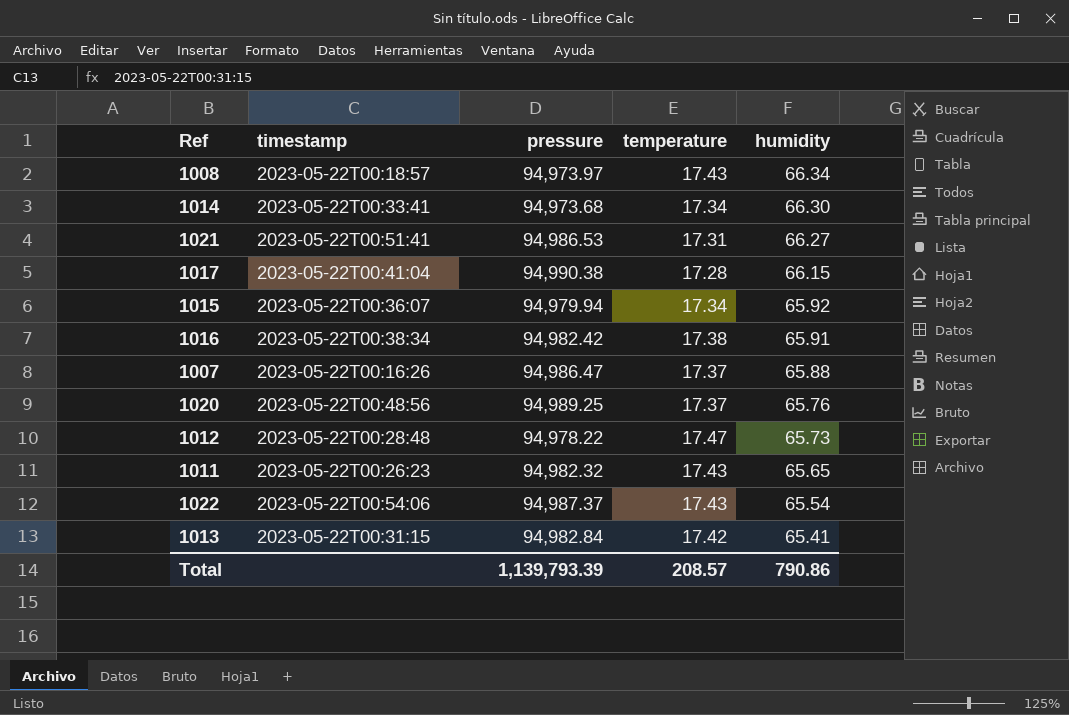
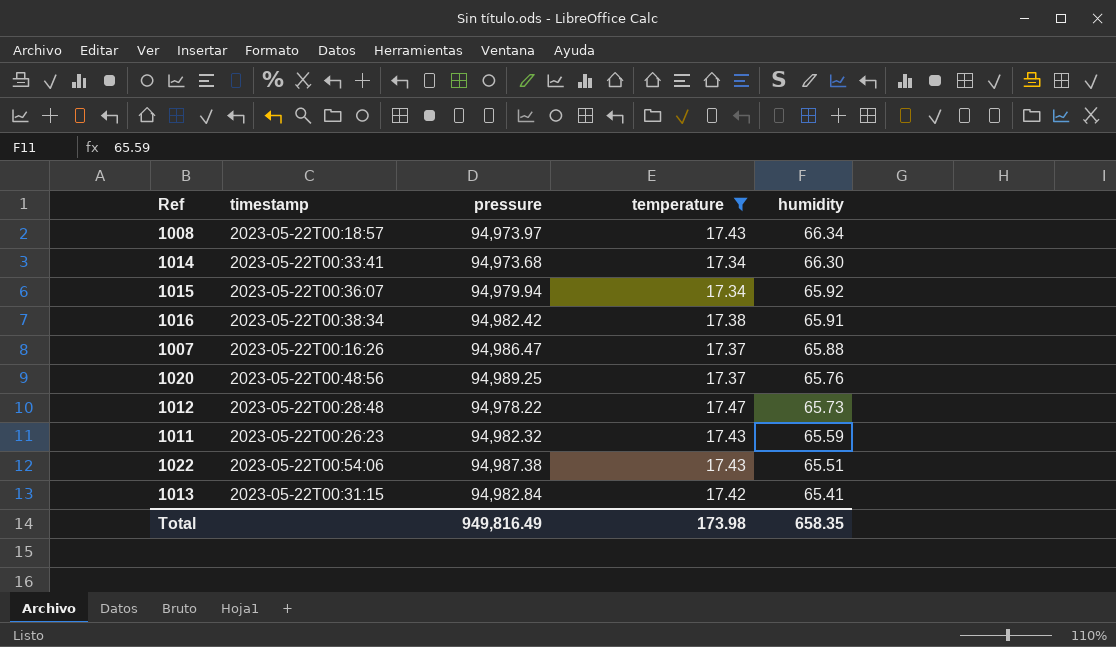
filter: none -> temperature >= 17.34
1011 | humidity: 65.65 -> 65.59
1022 | pressure: 94,987.37 -> 94,987.38
1022 | humidity: 65.54 -> 65.51
Total | pressure: 1,139,793.39 -> 949,816.49
Total | temperature: 208.57 -> 173.98
Total | humidity: 790.86 -> 658.35

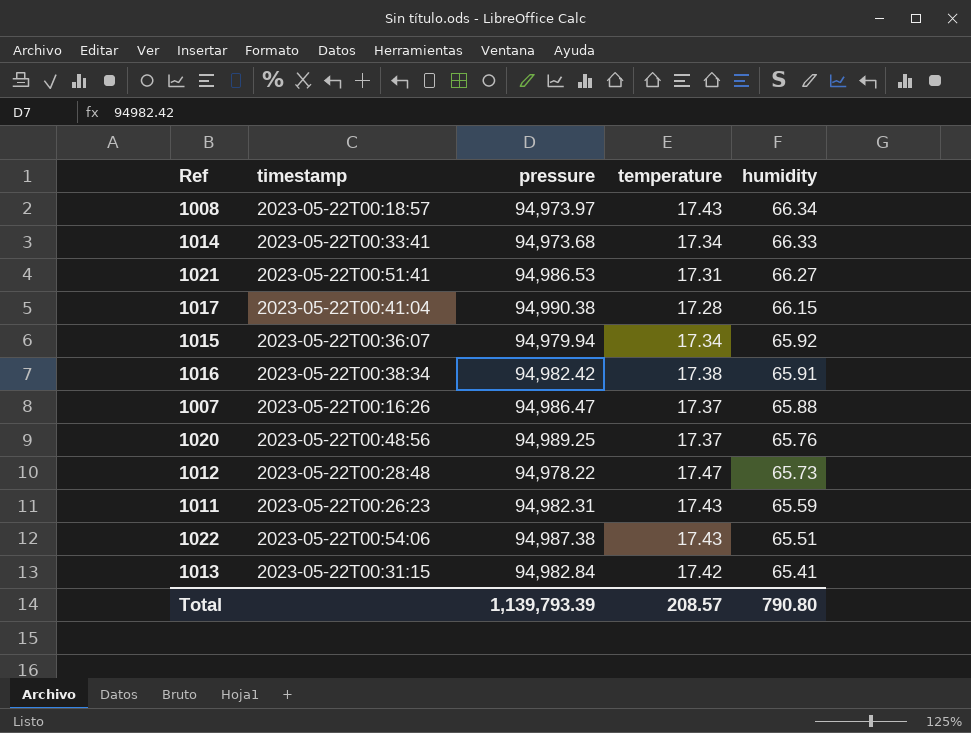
filter: temperature >= 17.34 -> none
1014 | humidity: 66.30 -> 66.33
1011 | pressure: 94,982.32 -> 94,982.31
Total | pressure: 949,816.49 -> 1,139,793.39
Total | temperature: 173.98 -> 208.57
Total | humidity: 658.35 -> 790.80

